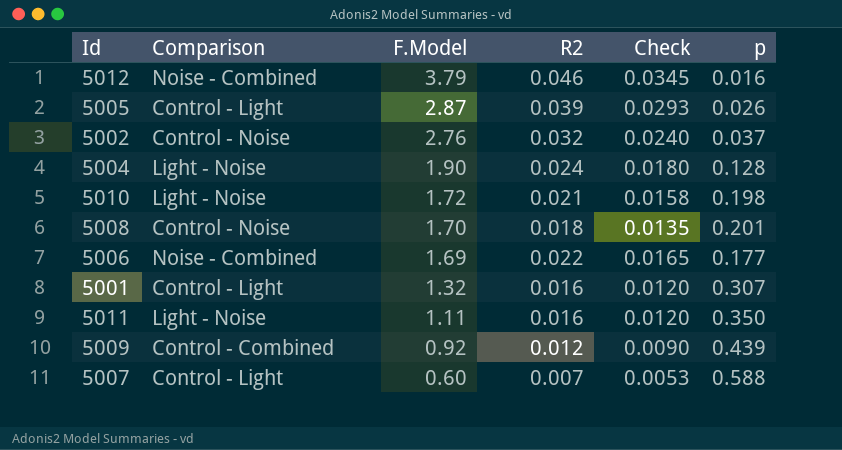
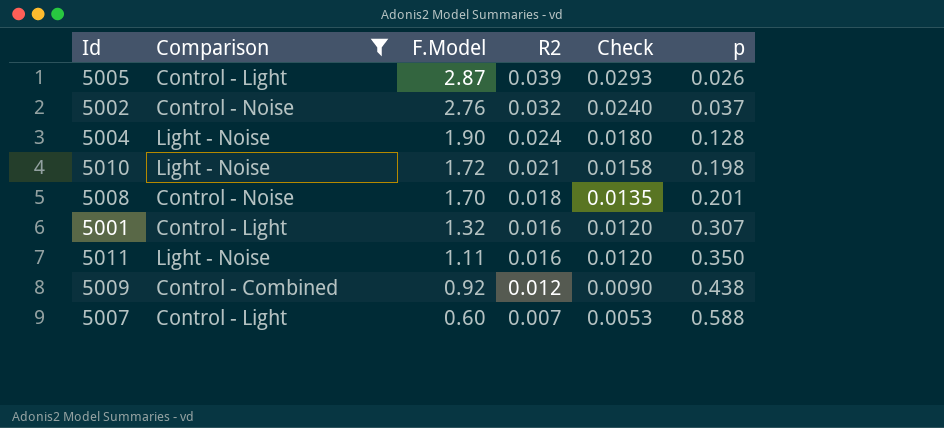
filter: none -> Comparison != Noise - Combined
5009 | p: 0.439 -> 0.438

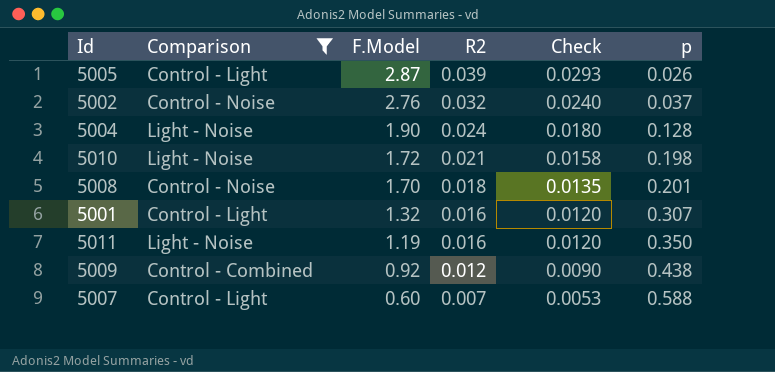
5011 | F.Model: 1.11 -> 1.19

